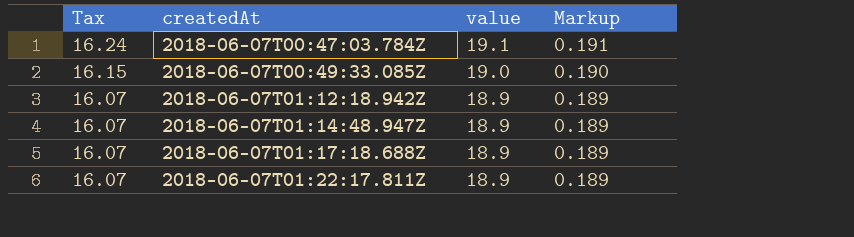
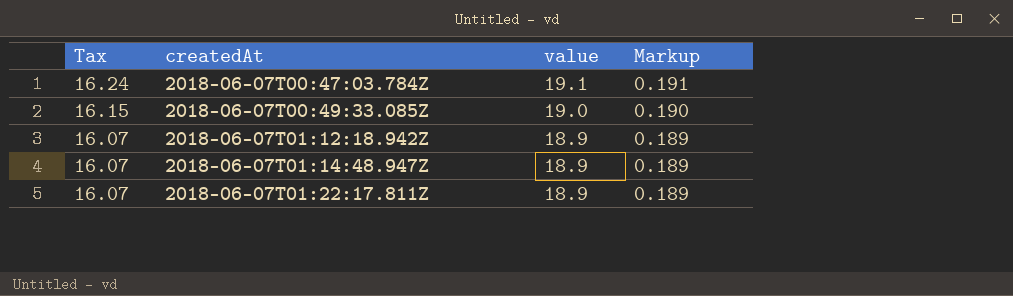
row 2018-06-07T01:17:18.688Z: 16.07 | 18.9 | 0.189 -> none

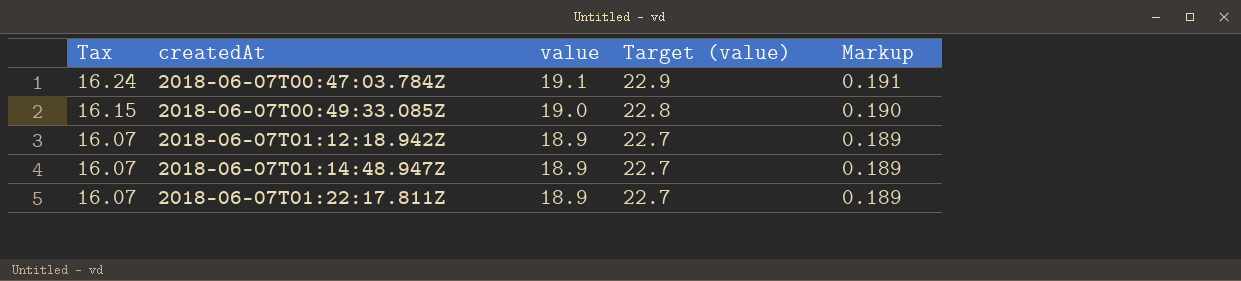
column Target (value) | formula: none -> [value] * 1.2

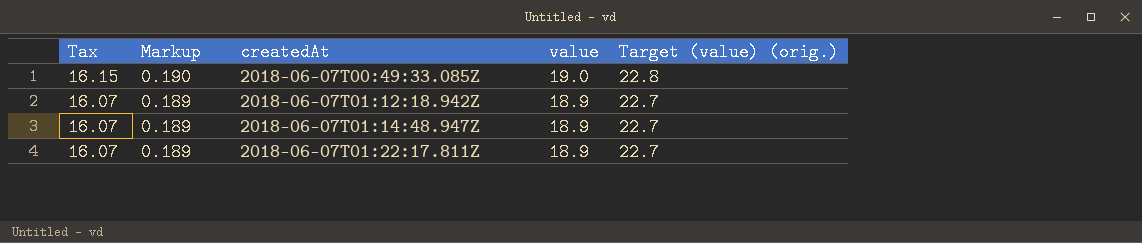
column Markup | position: 5 -> 2
column name: Target (value) -> Target (value) (orig.)
row 2018-06-07T00:47:03.784Z: 16.24 | 19.1 | 22.9 | 0.191 -> none

